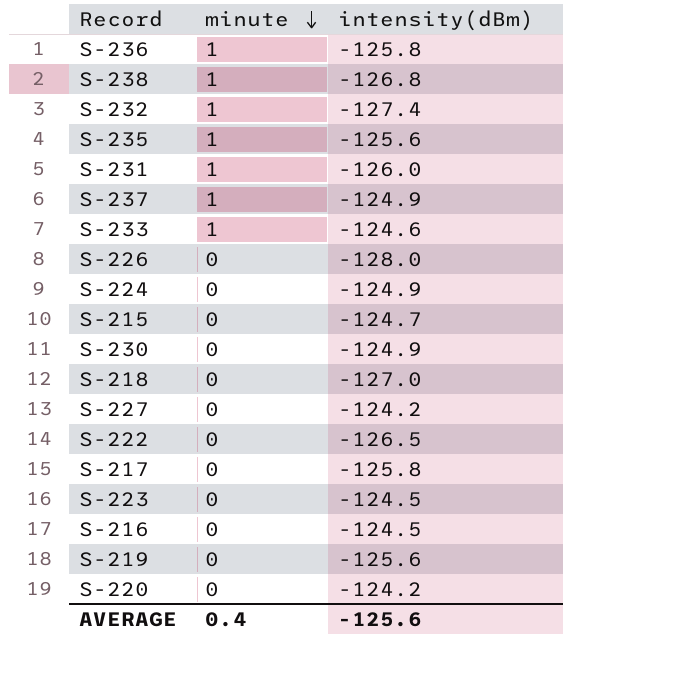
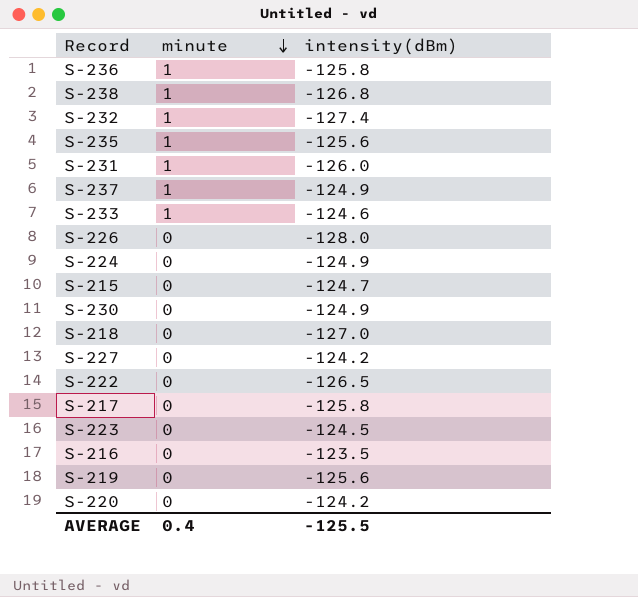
S-216 | intensity(dBm): -124.5 -> -123.5
AVERAGE | intensity(dBm): -125.6 -> -125.5

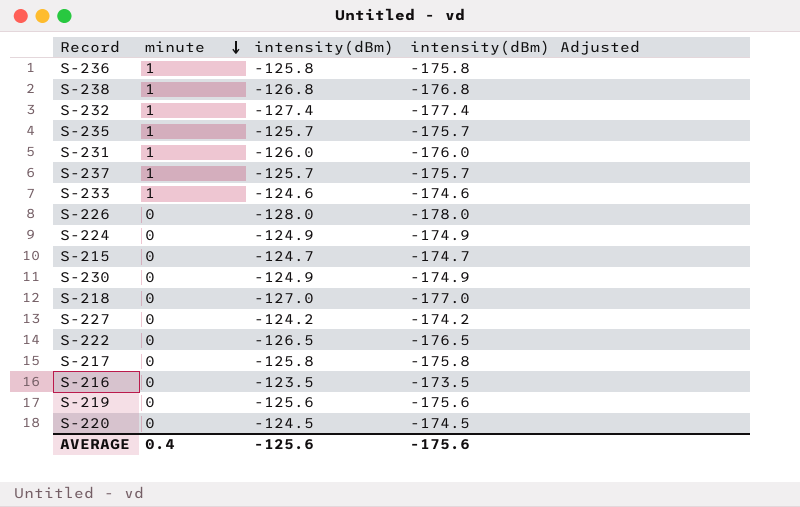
column intensity(dBm) Adjusted | formula: none -> [intensity(dBm)] - 50
row S-223: 0 | -124.5 -> none
S-235 | intensity(dBm): -125.6 -> -125.7
S-237 | intensity(dBm): -124.9 -> -125.7
S-220 | intensity(dBm): -124.2 -> -124.5
AVERAGE | intensity(dBm): -125.5 -> -125.6

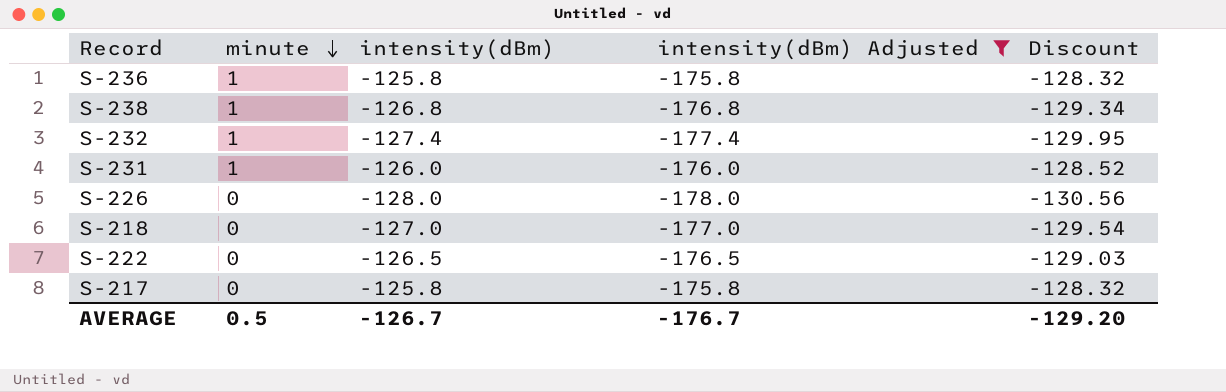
filter: none -> intensity(dBm) Adjusted <= -175.8
column Discount | formula: none -> [intensity(dBm)] * 1.02
AVERAGE | minute: 0.4 -> 0.5
AVERAGE | intensity(dBm): -125.6 -> -126.7
AVERAGE | intensity(dBm) Adjusted: -175.6 -> -176.7

